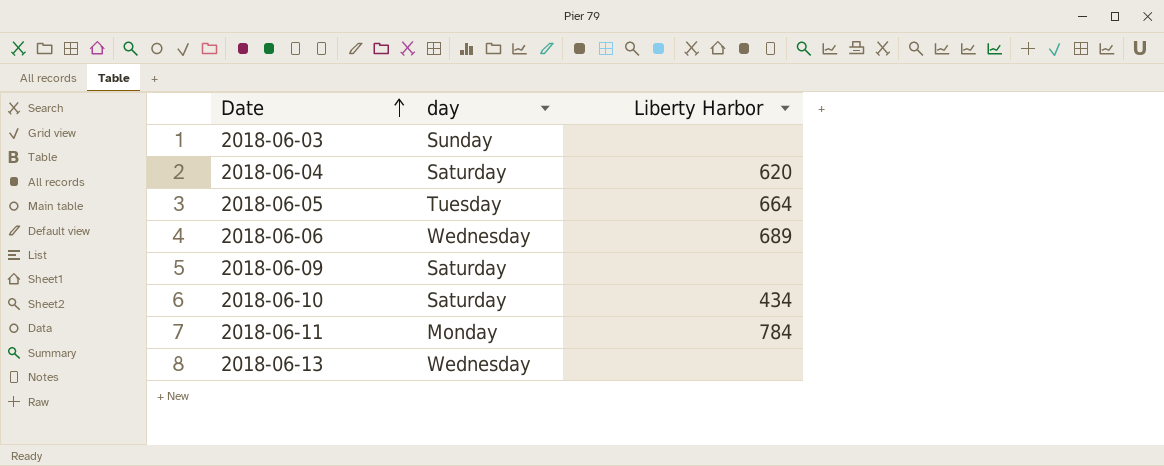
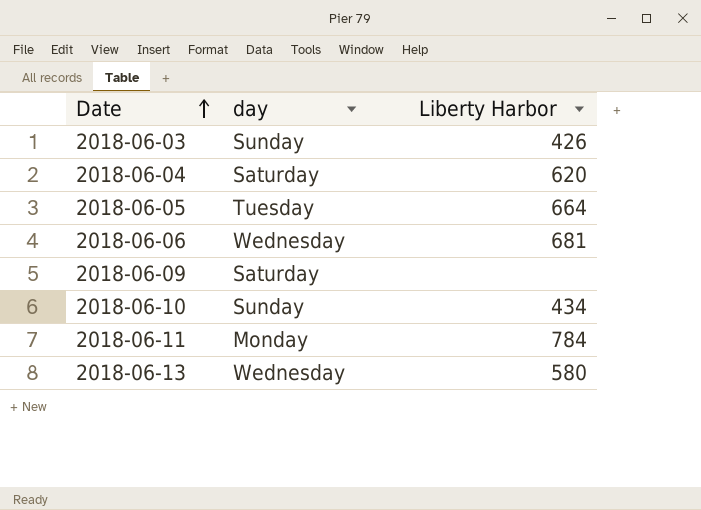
2018-06-03 | Liberty Harbor: none -> 426
2018-06-06 | Liberty Harbor: 689 -> 681
2018-06-10 | day: Saturday -> Sunday
2018-06-13 | Liberty Harbor: none -> 580

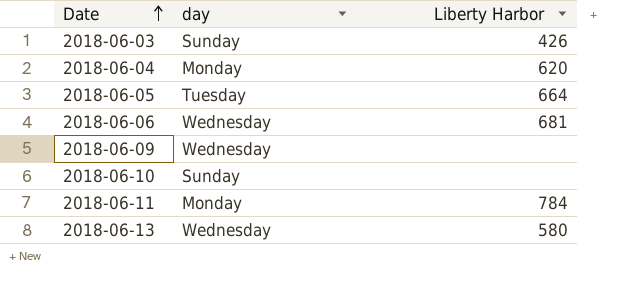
2018-06-04 | day: Saturday -> Monday
2018-06-09 | day: Saturday -> Wednesday
2018-06-10 | Liberty Harbor: 434 -> none

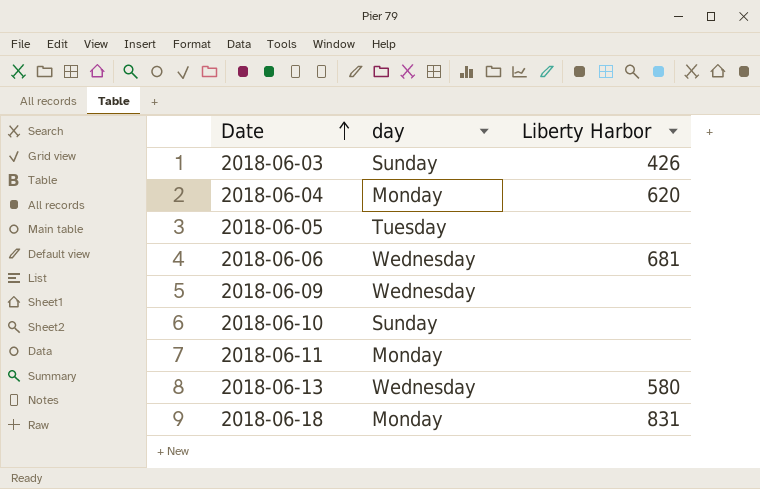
2018-06-05 | Liberty Harbor: 664 -> none
2018-06-11 | Liberty Harbor: 784 -> none
row 2018-06-18: none -> Monday | 831

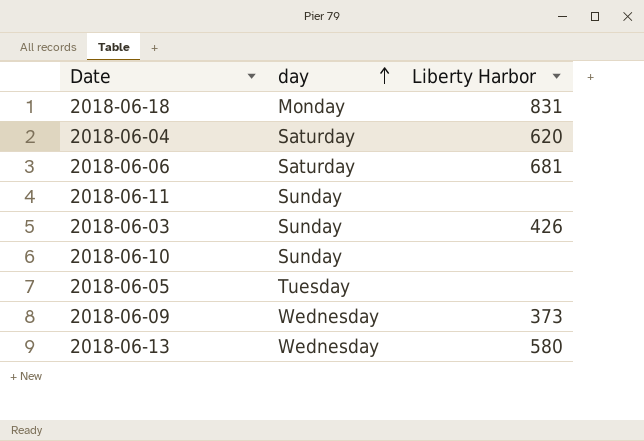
row order: Date ascending -> day ascending
2018-06-04 | day: Monday -> Saturday
2018-06-06 | day: Wednesday -> Saturday
2018-06-11 | day: Monday -> Sunday
2018-06-09 | Liberty Harbor: none -> 373

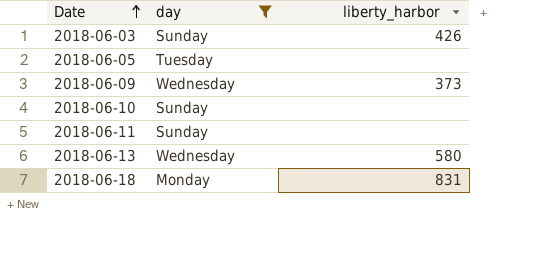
filter: none -> day != Saturday
row order: day ascending -> Date ascending
column name: Liberty Harbor -> liberty_harbor

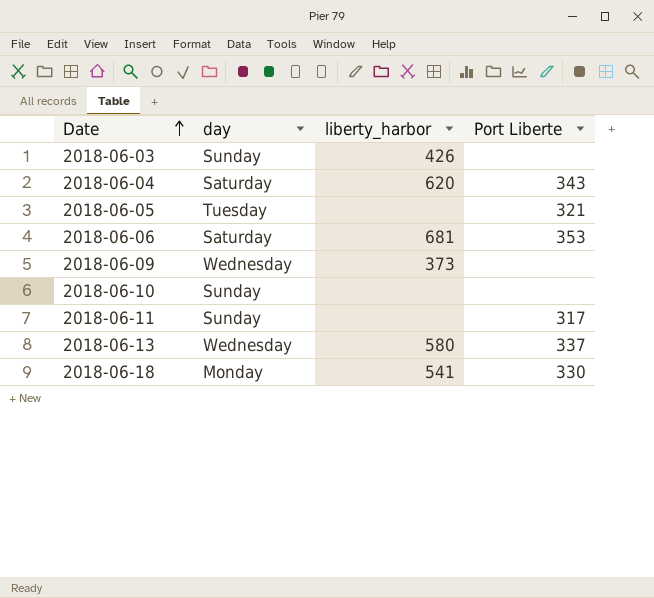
filter: day != Saturday -> none
column Port Liberte | position: none -> 4
2018-06-18 | liberty_harbor: 831 -> 541

